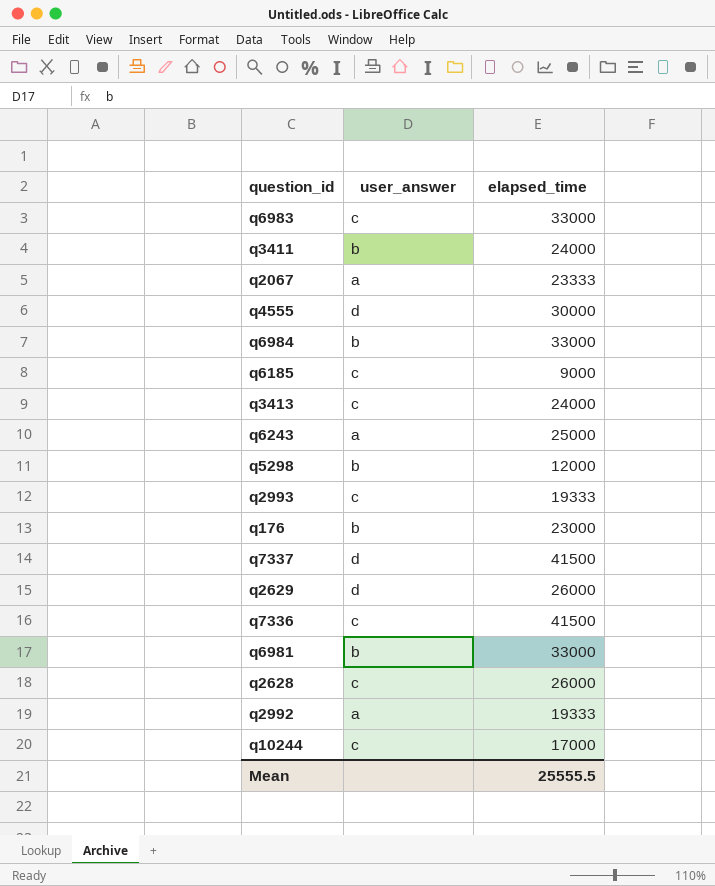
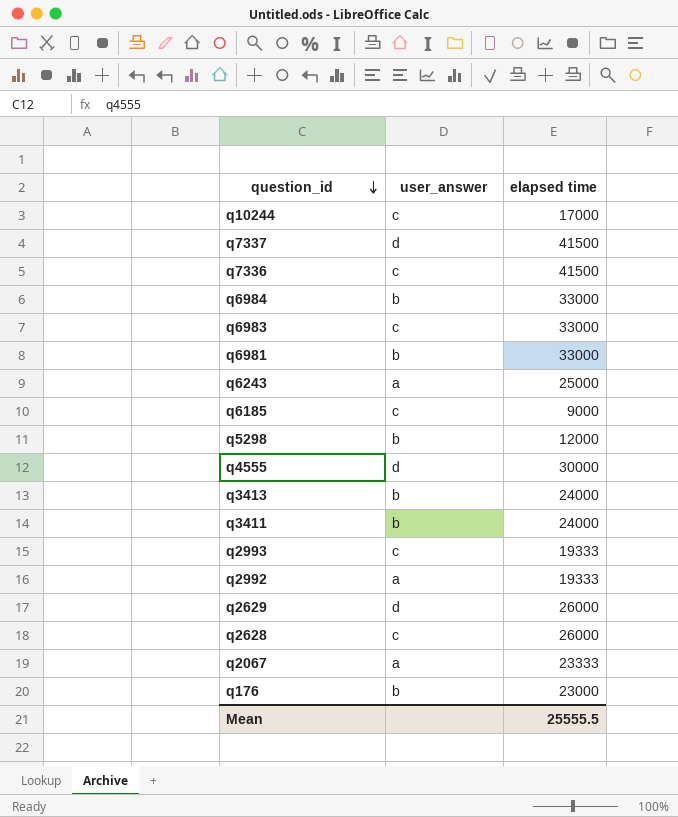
row order: none -> question_id descending
column name: elapsed_time -> elapsed time
q3413 | user_answer: c -> b

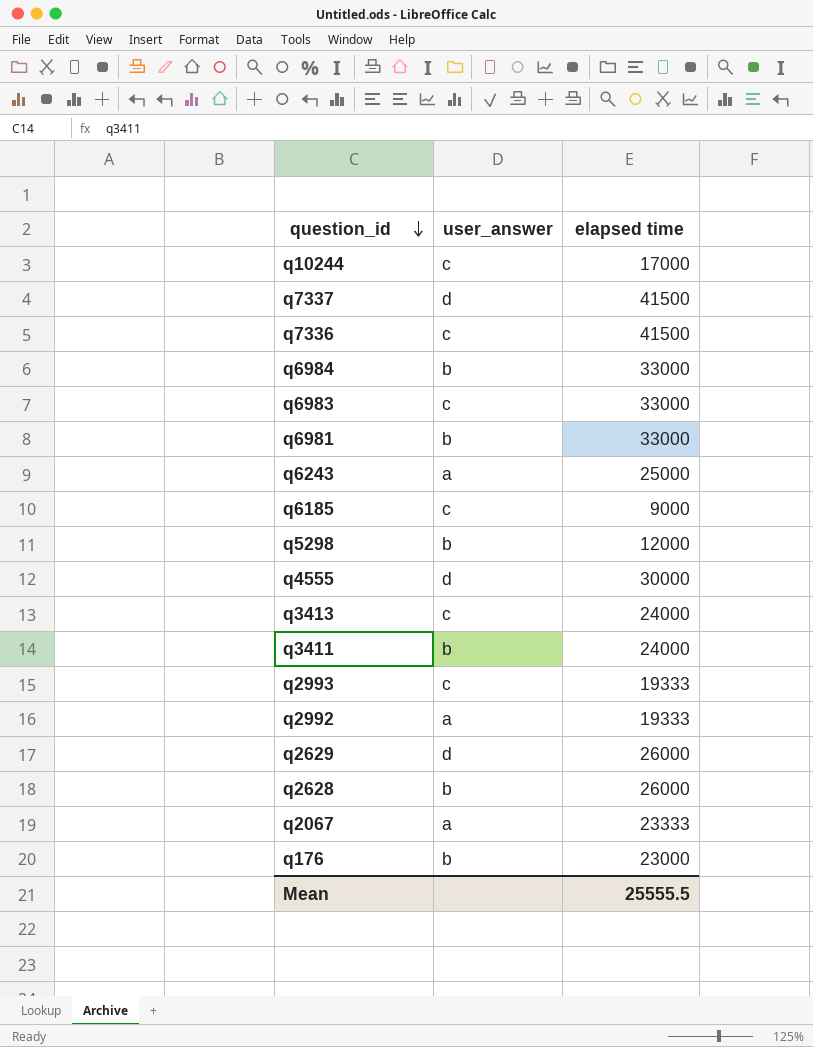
q3413 | user_answer: b -> c
q2628 | user_answer: c -> b

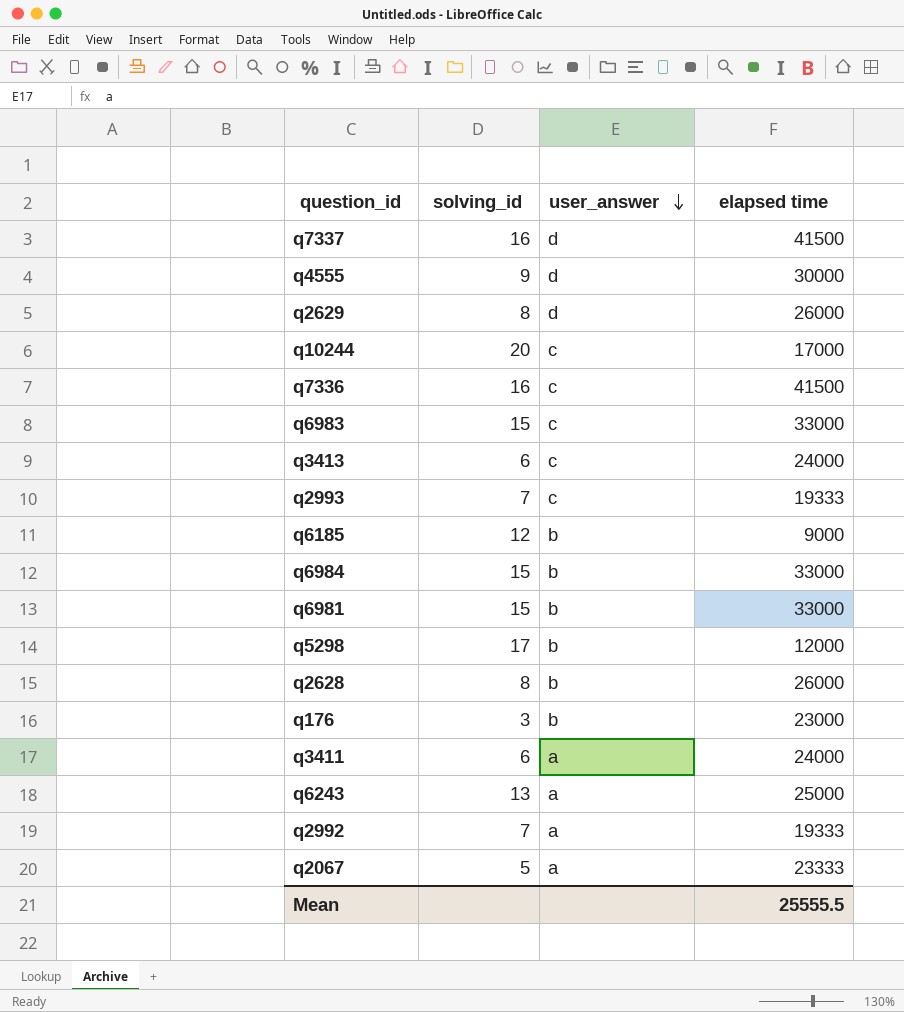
row order: question_id descending -> user_answer descending
column solving_id | position: none -> 2
q6185 | user_answer: c -> b
q3411 | user_answer: b -> a

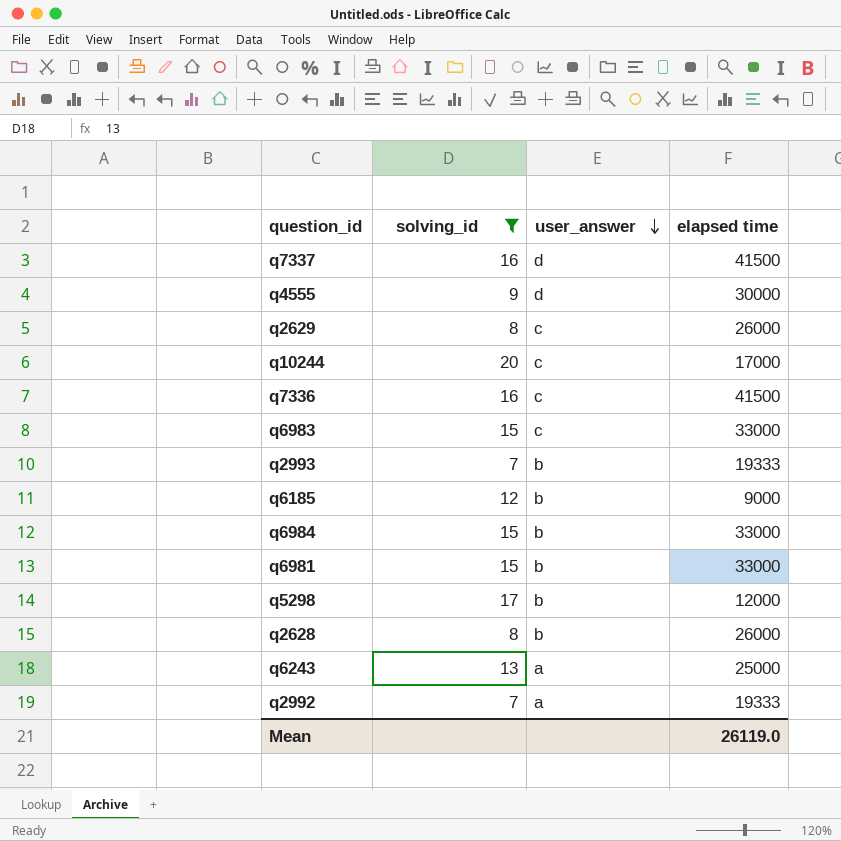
filter: none -> solving_id >= 7
q2629 | user_answer: d -> c
q2993 | user_answer: c -> b
Mean | elapsed time: 25555.5 -> 26119.0

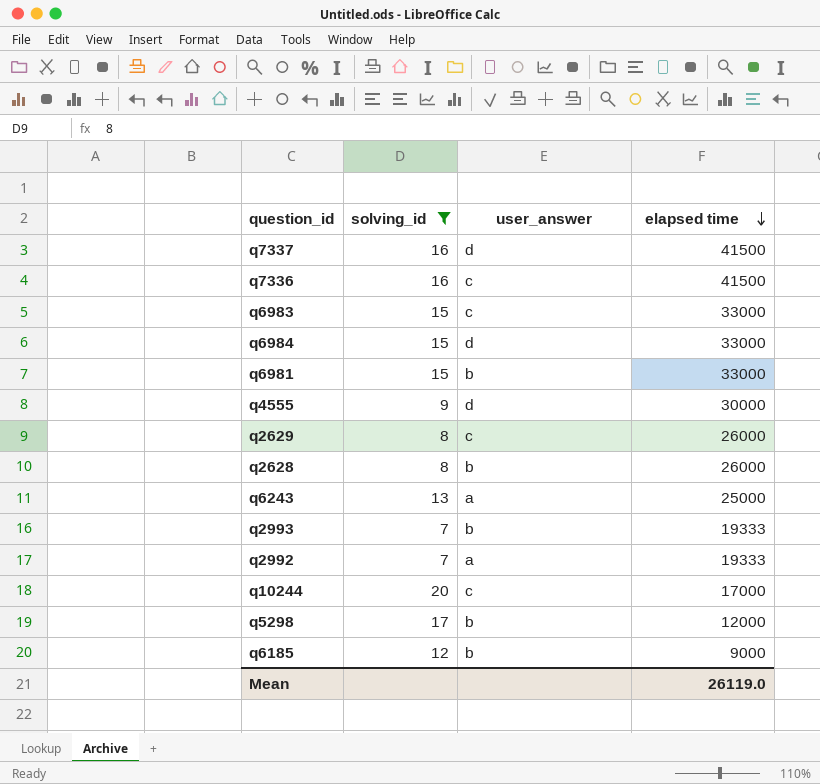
row order: user_answer descending -> elapsed time descending
q6984 | user_answer: b -> d

